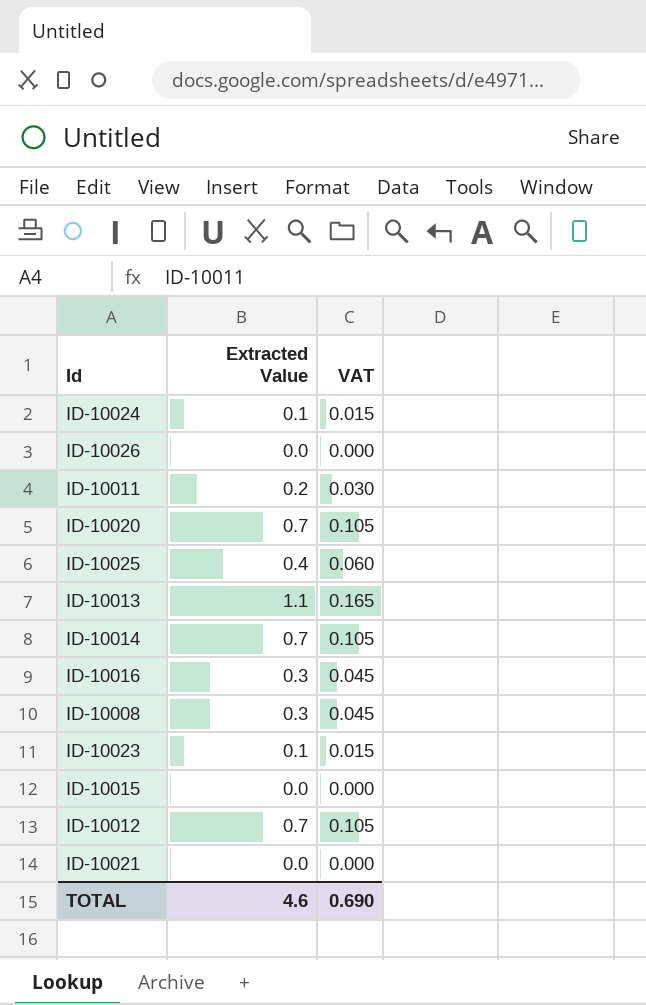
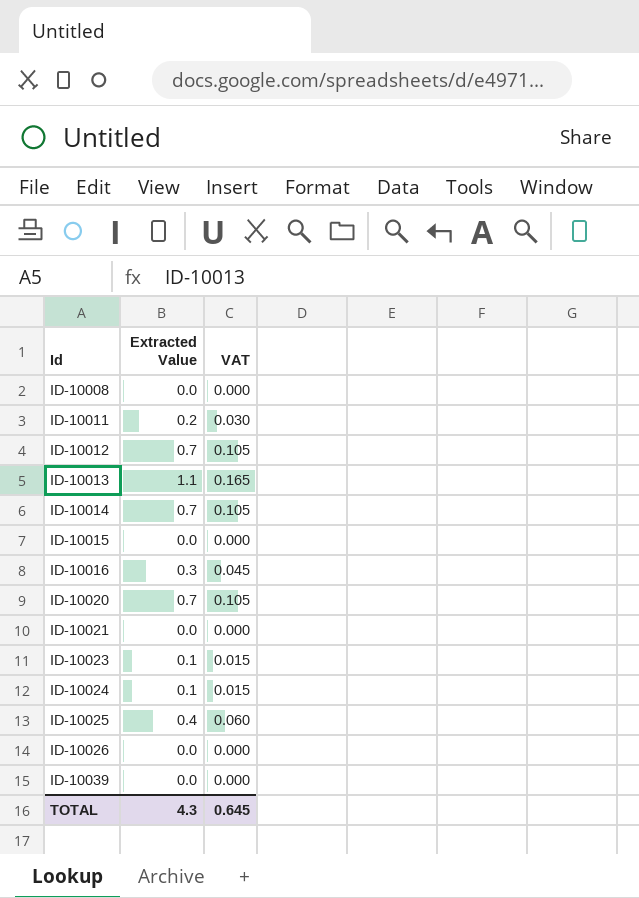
row order: none -> Id ascending
ID-10008 | Extracted Value: 0.3 -> 0.0
ID-10008 | VAT: 0.045 -> 0.000
row ID-10039: none -> 0.0 | 0.000
TOTAL | Extracted Value: 4.6 -> 4.3
TOTAL | VAT: 0.690 -> 0.645

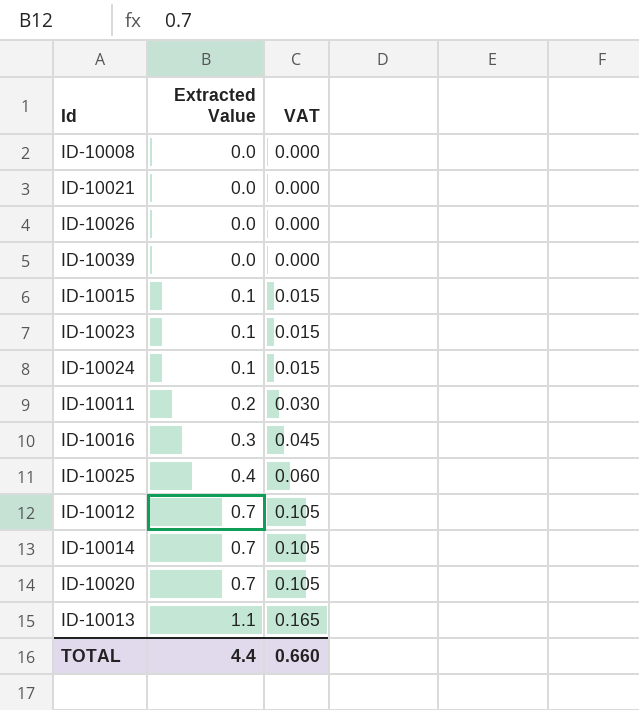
row order: Id ascending -> Extracted Value ascending
ID-10015 | Extracted Value: 0.0 -> 0.1
ID-10015 | VAT: 0.000 -> 0.015
TOTAL | Extracted Value: 4.3 -> 4.4
TOTAL | VAT: 0.645 -> 0.660

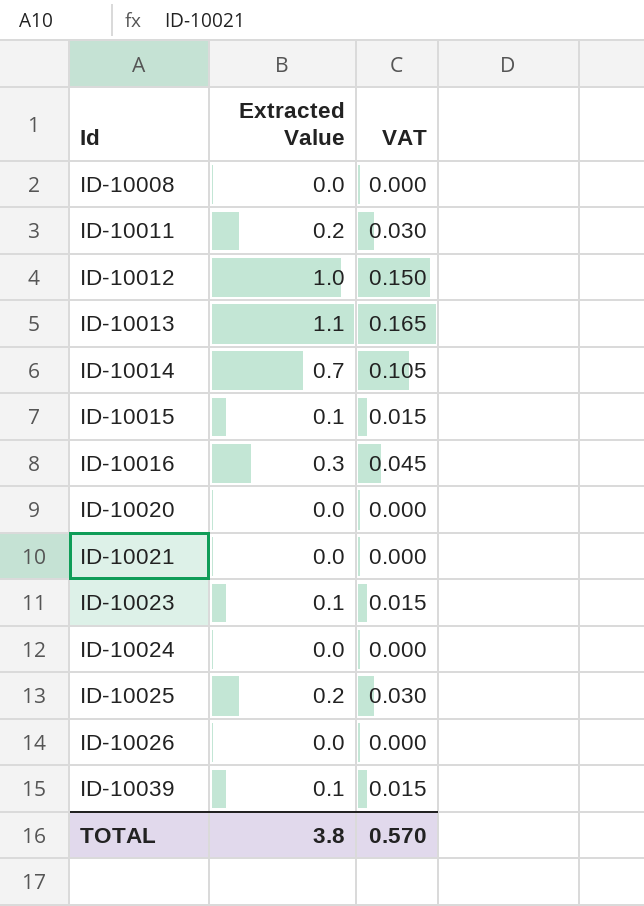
row order: Extracted Value ascending -> Id ascending
ID-10012 | Extracted Value: 0.7 -> 1.0
ID-10012 | VAT: 0.105 -> 0.150
ID-10020 | Extracted Value: 0.7 -> 0.0
ID-10020 | VAT: 0.105 -> 0.000
ID-10024 | Extracted Value: 0.1 -> 0.0
ID-10024 | VAT: 0.015 -> 0.000
ID-10025 | Extracted Value: 0.4 -> 0.2
ID-10025 | VAT: 0.060 -> 0.030
ID-10039 | Extracted Value: 0.0 -> 0.1
ID-10039 | VAT: 0.000 -> 0.015
TOTAL | Extracted Value: 4.4 -> 3.8
TOTAL | VAT: 0.660 -> 0.570

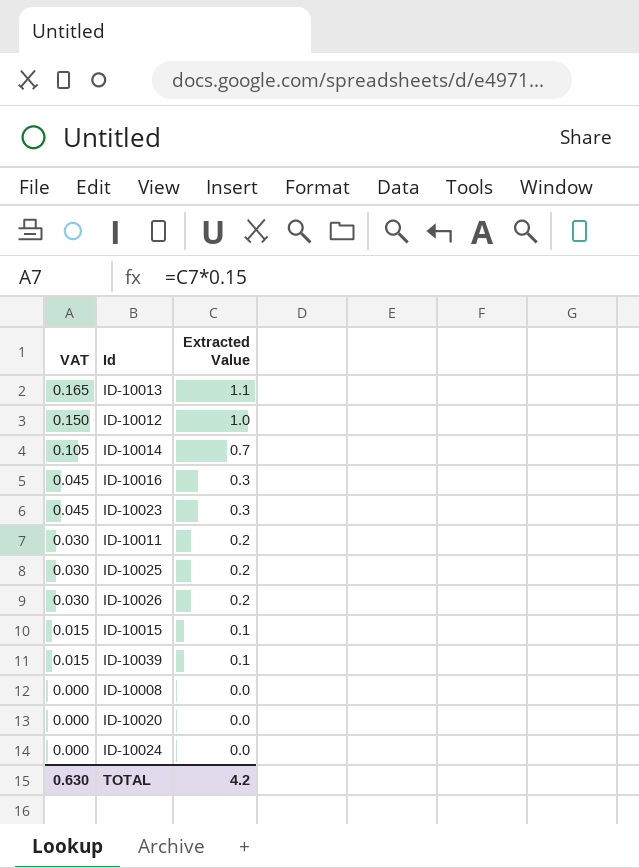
row order: Id ascending -> VAT descending
column VAT | position: 3 -> 1
row ID-10021: 0.0 | 0.000 -> none
ID-10023 | VAT: 0.015 -> 0.045
ID-10023 | Extracted Value: 0.1 -> 0.3
ID-10026 | VAT: 0.000 -> 0.030
ID-10026 | Extracted Value: 0.0 -> 0.2
TOTAL | VAT: 0.570 -> 0.630
TOTAL | Extracted Value: 3.8 -> 4.2

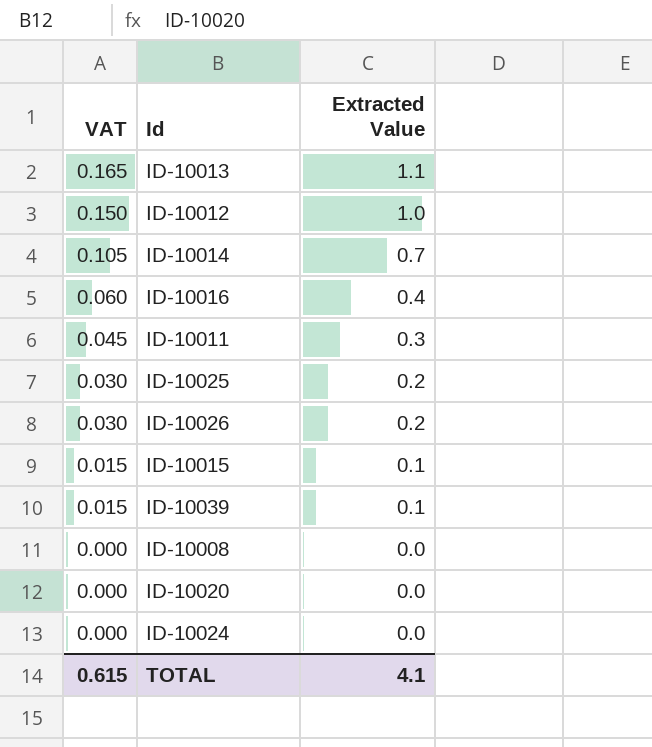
row ID-10023: 0.045 | 0.3 -> none
ID-10016 | VAT: 0.045 -> 0.060
ID-10016 | Extracted Value: 0.3 -> 0.4
ID-10011 | VAT: 0.030 -> 0.045
ID-10011 | Extracted Value: 0.2 -> 0.3
TOTAL | VAT: 0.630 -> 0.615
TOTAL | Extracted Value: 4.2 -> 4.1

